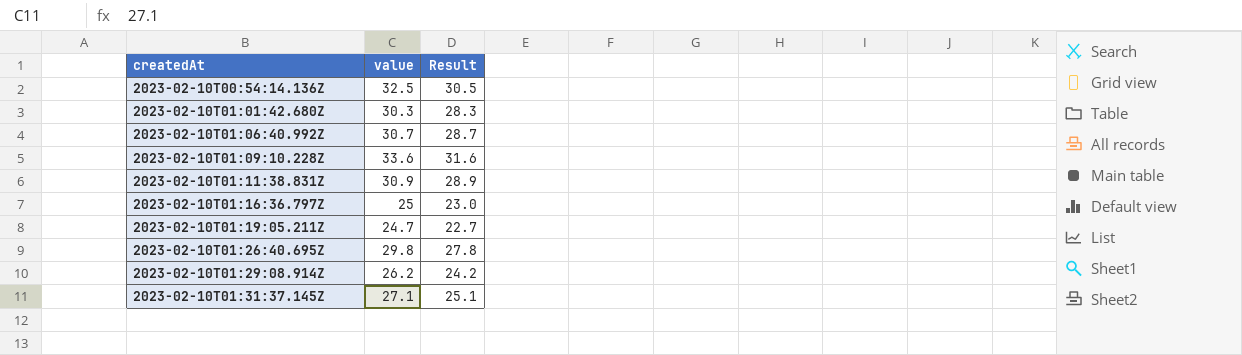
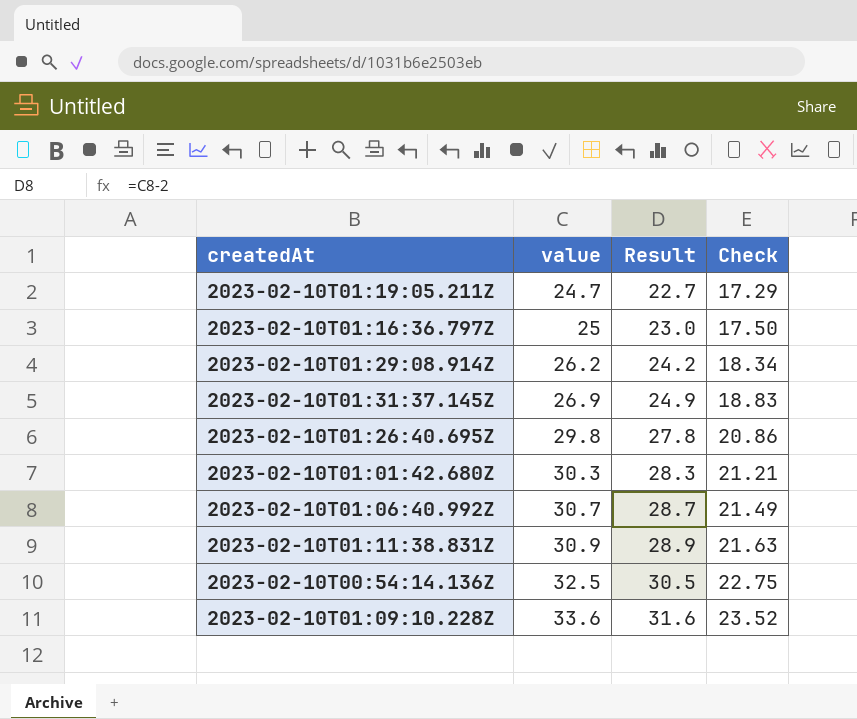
row order: createdAt ascending -> value ascending
column Check | formula: none -> [value] * 0.7
2023-02-10T01:31:37.145Z | value: 27.1 -> 26.9
2023-02-10T01:31:37.145Z | Result: 25.1 -> 24.9

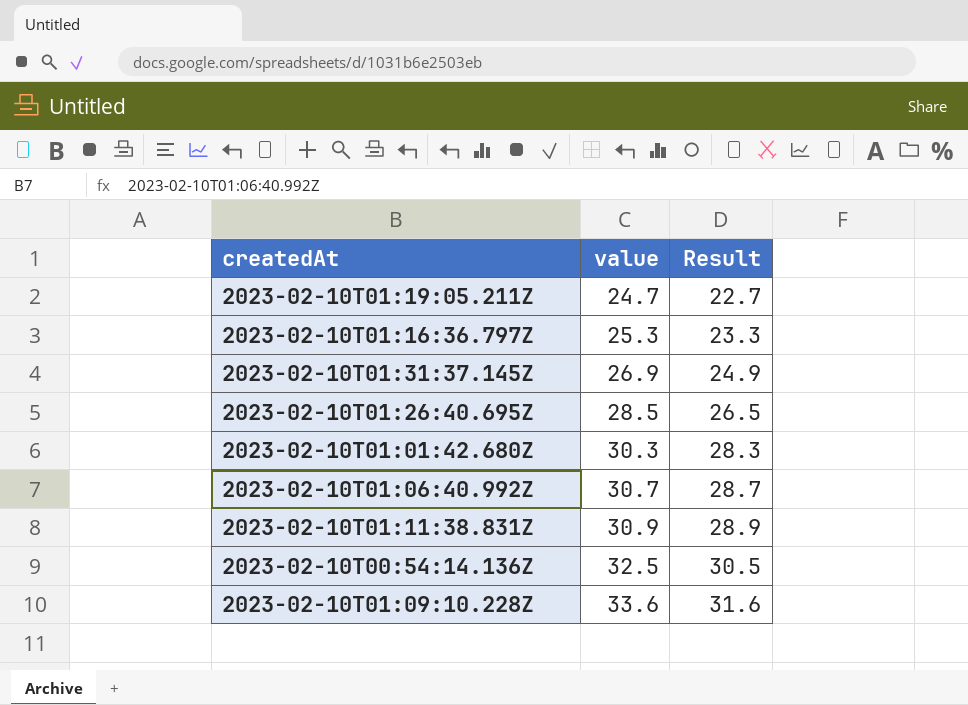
column Check | formula: [value] * 0.7 -> none
row 2023-02-10T01:29:08.914Z: 26.2 | 24.2 | 18.34 -> none
2023-02-10T01:16:36.797Z | value: 25 -> 25.3
2023-02-10T01:16:36.797Z | Result: 23.0 -> 23.3
2023-02-10T01:26:40.695Z | value: 29.8 -> 28.5
2023-02-10T01:26:40.695Z | Result: 27.8 -> 26.5

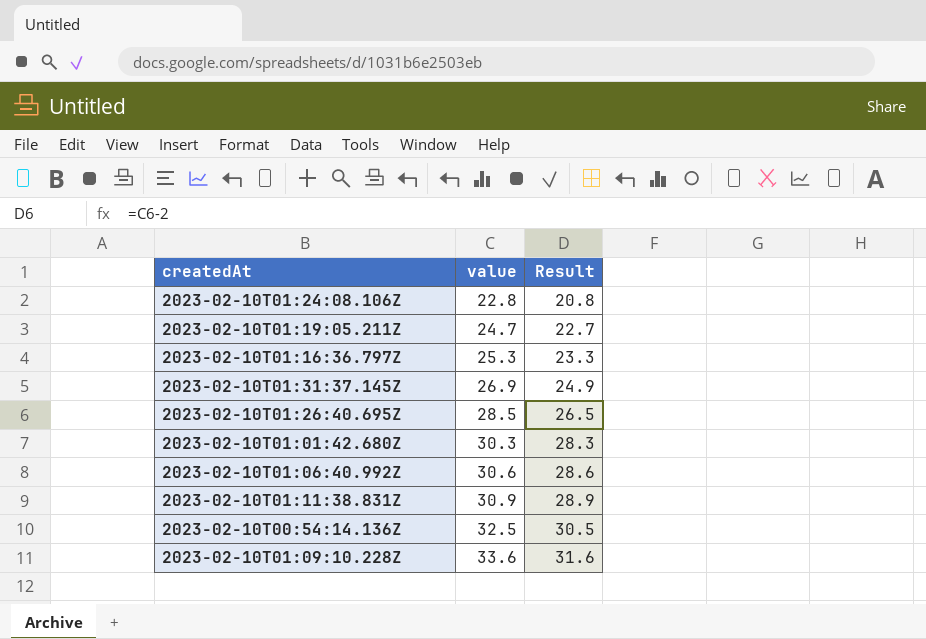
row 2023-02-10T01:24:08.106Z: none -> 22.8 | 20.8
2023-02-10T01:06:40.992Z | value: 30.7 -> 30.6
2023-02-10T01:06:40.992Z | Result: 28.7 -> 28.6

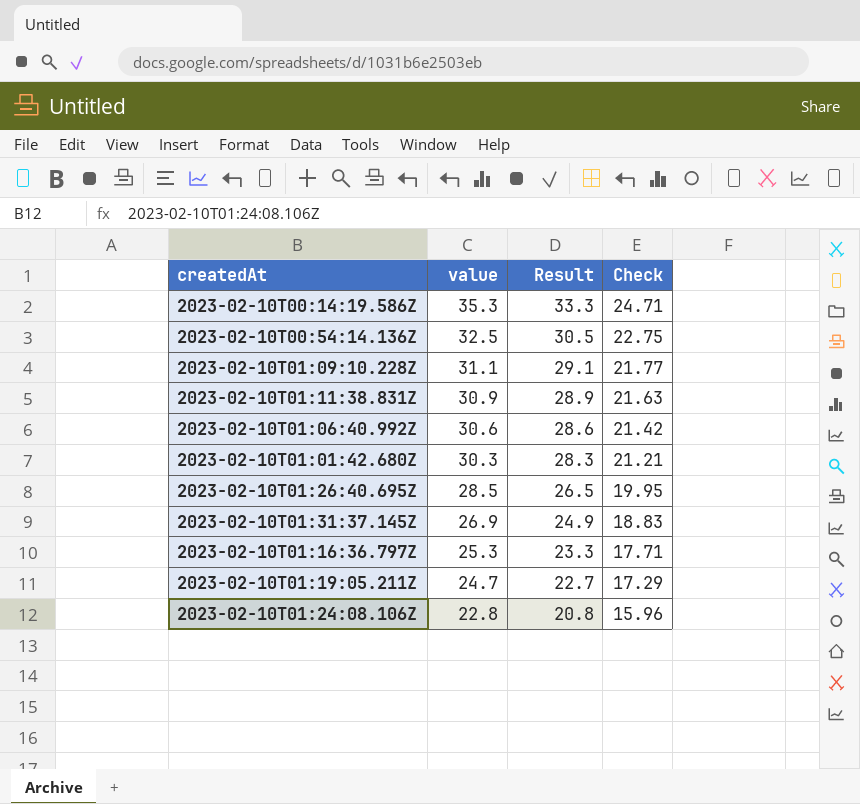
row order: value ascending -> value descending
column Check | formula: none -> [value] * 0.7
row 2023-02-10T00:14:19.586Z: none -> 35.3 | 33.3 | 24.71
2023-02-10T01:09:10.228Z | value: 33.6 -> 31.1
2023-02-10T01:09:10.228Z | Result: 31.6 -> 29.1

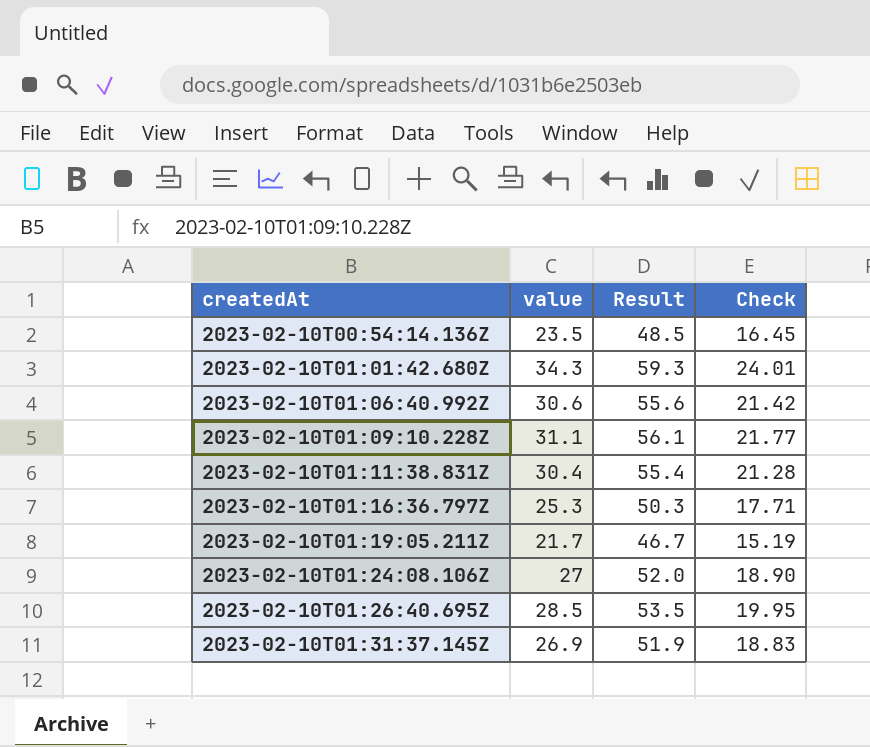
row order: value descending -> createdAt ascending
column Result | formula: [value] - 2 -> [value] + 25
row 2023-02-10T00:14:19.586Z: 35.3 | 33.3 | 24.71 -> none
2023-02-10T00:54:14.136Z | value: 32.5 -> 23.5
2023-02-10T00:54:14.136Z | Check: 22.75 -> 16.45
2023-02-10T01:01:42.680Z | value: 30.3 -> 34.3
2023-02-10T01:01:42.680Z | Check: 21.21 -> 24.01
2023-02-10T01:11:38.831Z | value: 30.9 -> 30.4
2023-02-10T01:11:38.831Z | Check: 21.63 -> 21.28
2023-02-10T01:19:05.211Z | value: 24.7 -> 21.7
2023-02-10T01:19:05.211Z | Check: 17.29 -> 15.19
2023-02-10T01:24:08.106Z | value: 22.8 -> 27
2023-02-10T01:24:08.106Z | Check: 15.96 -> 18.90

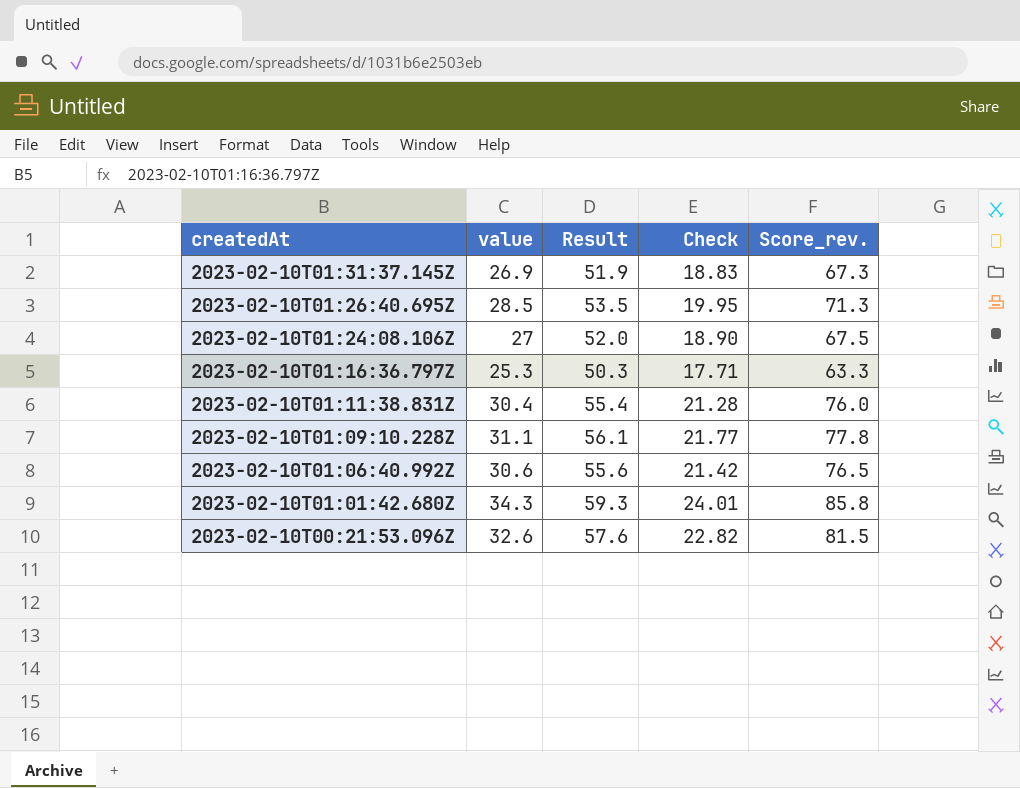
row order: createdAt ascending -> createdAt descending
column Score_rev. | formula: none -> [value] * 2.5
row 2023-02-10T00:54:14.136Z: 23.5 | 48.5 | 16.45 -> none
row 2023-02-10T01:19:05.211Z: 21.7 | 46.7 | 15.19 -> none
row 2023-02-10T00:21:53.096Z: none -> 32.6 | 57.6 | 22.82 | 81.5

